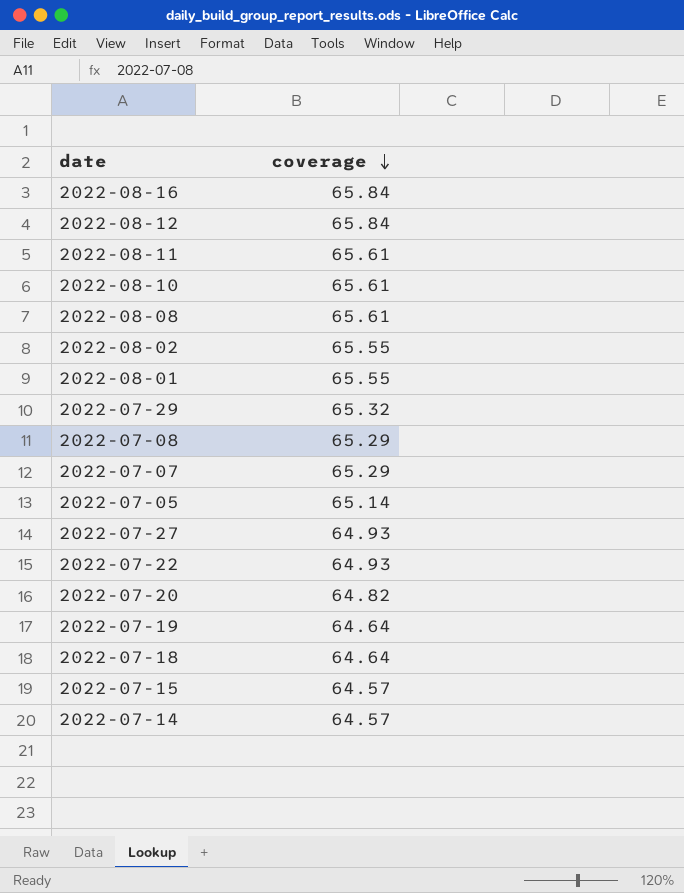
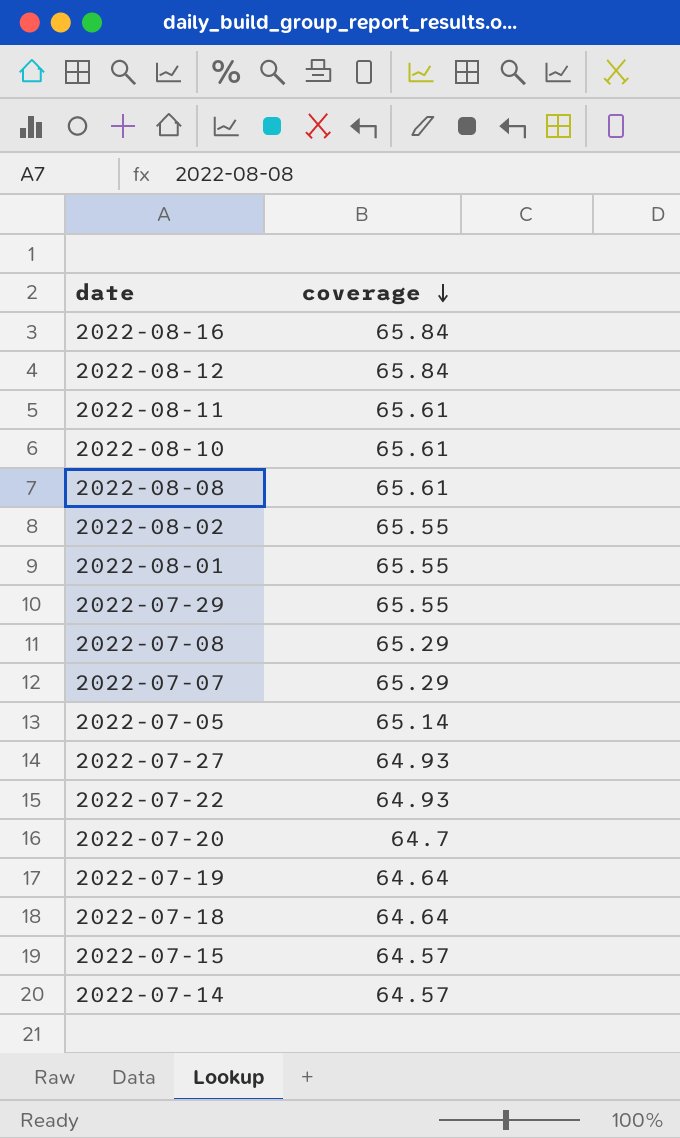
2022-07-29 | coverage: 65.32 -> 65.55
2022-07-20 | coverage: 64.82 -> 64.7

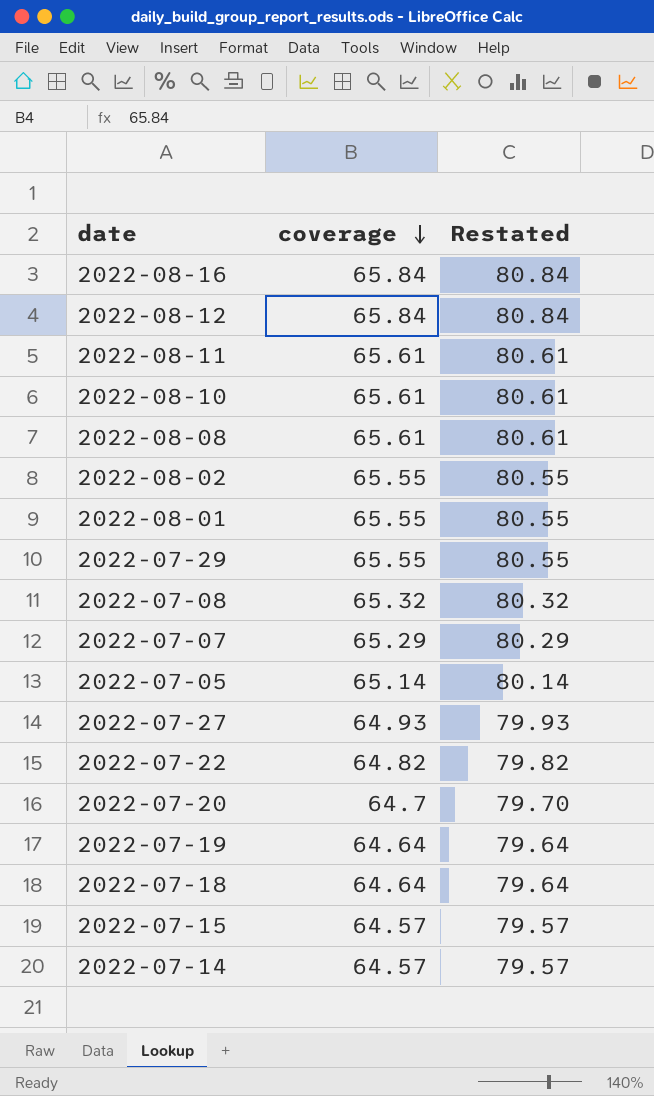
column Restated | formula: none -> [coverage] + 15
2022-07-08 | coverage: 65.29 -> 65.32
2022-07-22 | coverage: 64.93 -> 64.82

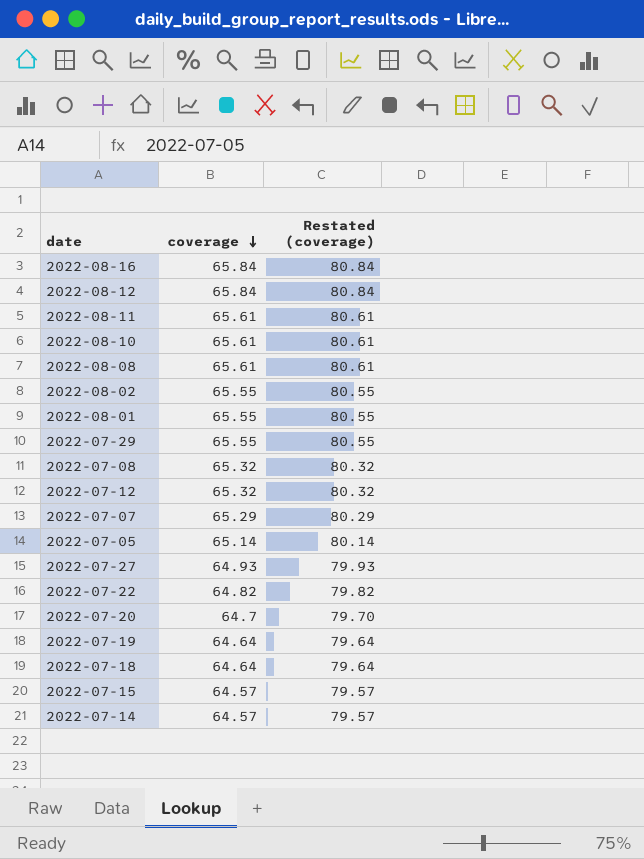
column name: Restated -> Restated (coverage)
row 2022-07-12: none -> 65.32 | 80.32

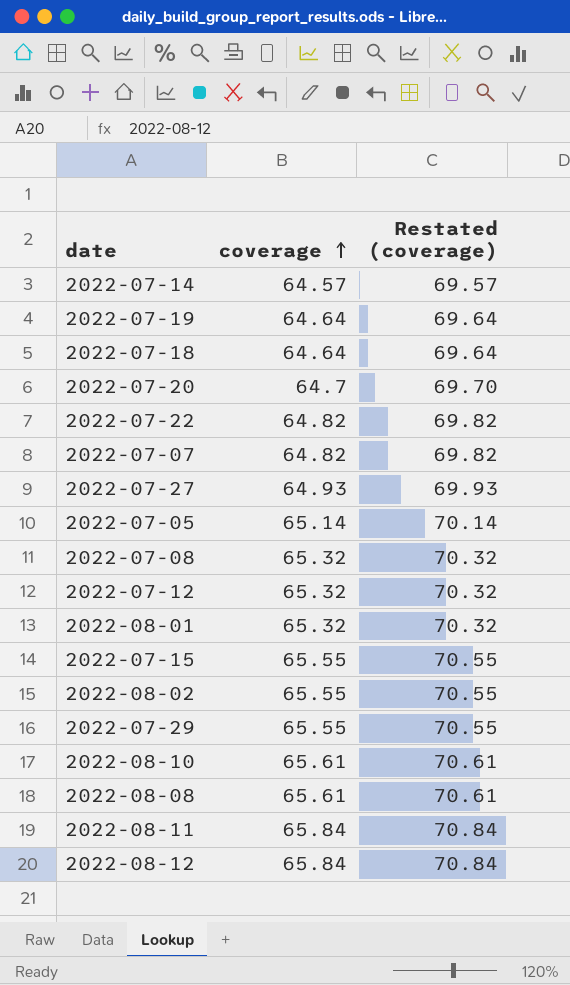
row order: coverage descending -> coverage ascending
column Restated (coverage) | formula: [coverage] + 15 -> [coverage] + 5
row 2022-08-16: 65.84 | 80.84 -> none
2022-07-07 | coverage: 65.29 -> 64.82
2022-08-01 | coverage: 65.55 -> 65.32
2022-07-15 | coverage: 64.57 -> 65.55
2022-08-11 | coverage: 65.61 -> 65.84

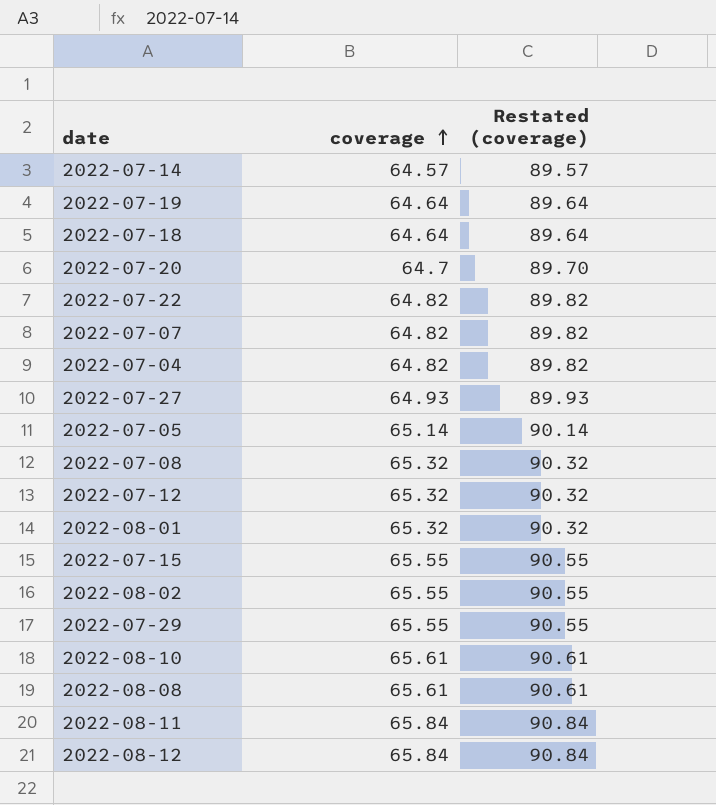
column Restated (coverage) | formula: [coverage] + 5 -> [coverage] + 25
row 2022-07-04: none -> 64.82 | 89.82

